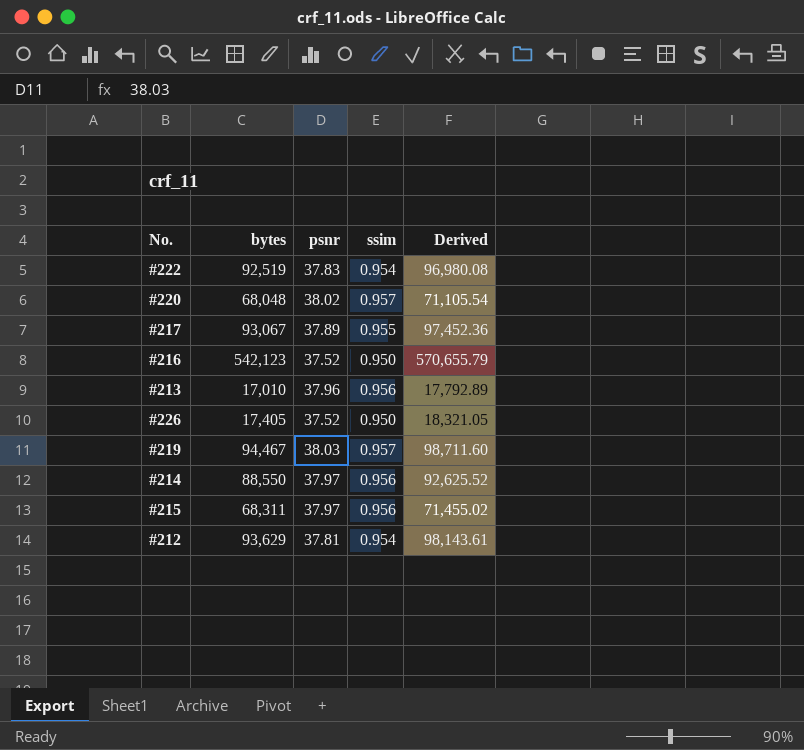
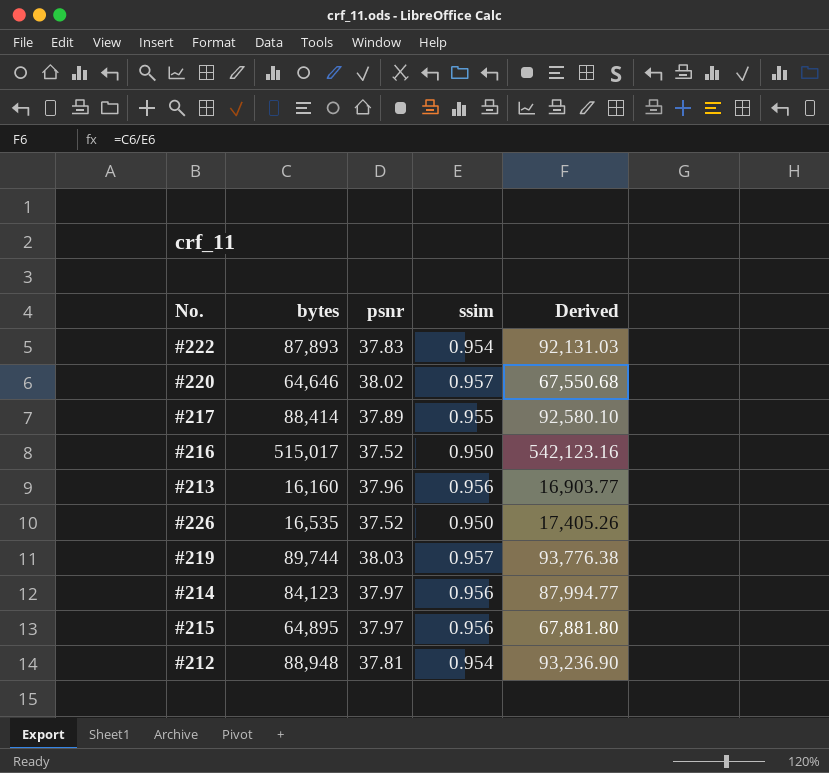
#222 | bytes: 92,519 -> 87,893
#222 | Derived: 96,980.08 -> 92,131.03
#220 | bytes: 68,048 -> 64,646
#220 | Derived: 71,105.54 -> 67,550.68
#217 | bytes: 93,067 -> 88,414
#217 | Derived: 97,452.36 -> 92,580.10
#216 | bytes: 542,123 -> 515,017
#216 | Derived: 570,655.79 -> 542,123.16
#213 | bytes: 17,010 -> 16,160
#213 | Derived: 17,792.89 -> 16,903.77
#226 | bytes: 17,405 -> 16,535
#226 | Derived: 18,321.05 -> 17,405.26
#219 | bytes: 94,467 -> 89,744
#219 | Derived: 98,711.60 -> 93,776.38
#214 | bytes: 88,550 -> 84,123
#214 | Derived: 92,625.52 -> 87,994.77
#215 | bytes: 68,311 -> 64,895
#215 | Derived: 71,455.02 -> 67,881.80
#212 | bytes: 93,629 -> 88,948
#212 | Derived: 98,143.61 -> 93,236.90

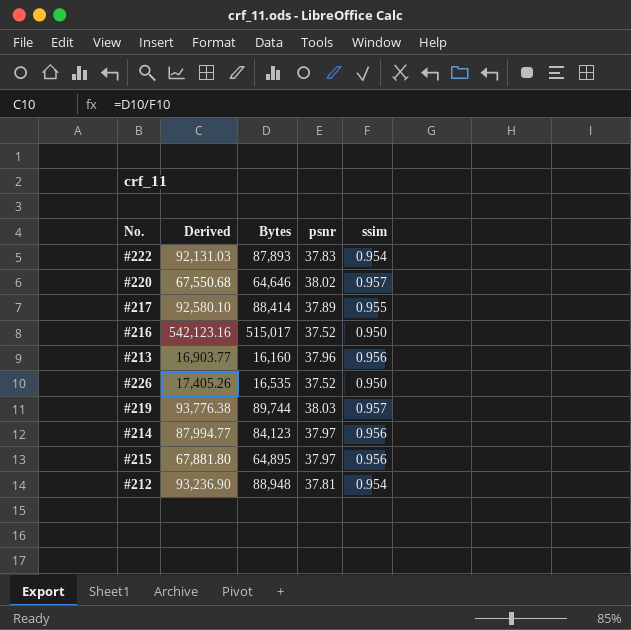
column Derived | position: 5 -> 2
column name: bytes -> Bytes

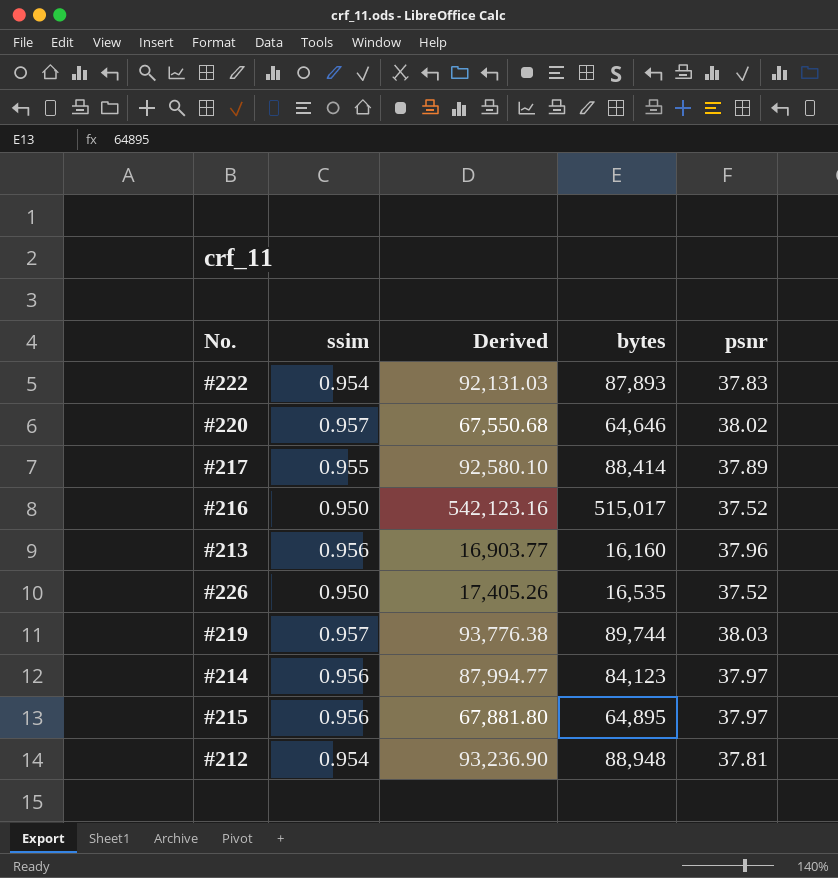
column ssim | position: 5 -> 2
column name: Bytes -> bytes

